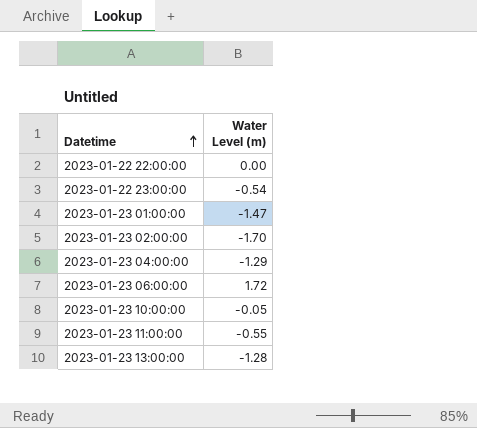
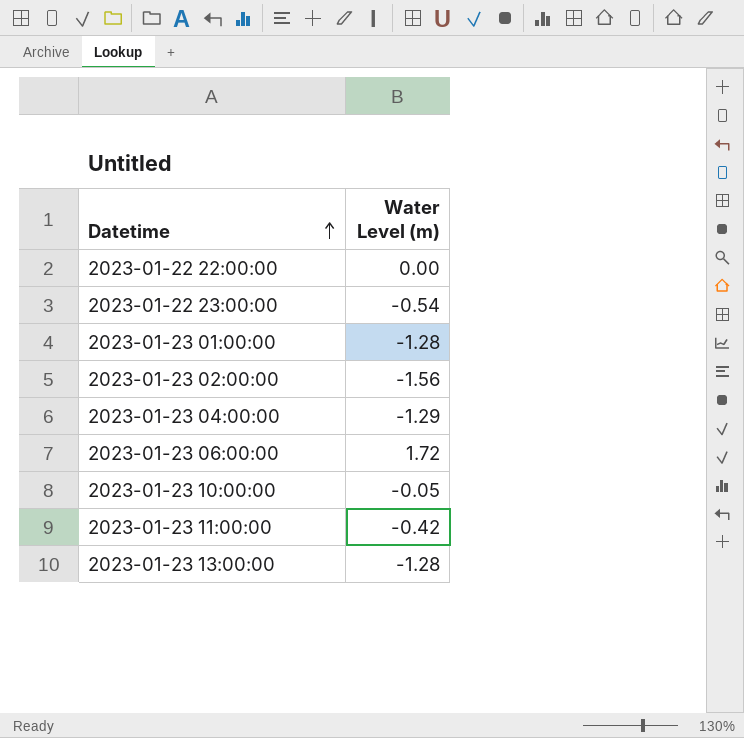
2023-01-23 01:00:00 | Water Level (m): -1.47 -> -1.28
2023-01-23 02:00:00 | Water Level (m): -1.70 -> -1.56
2023-01-23 11:00:00 | Water Level (m): -0.55 -> -0.42

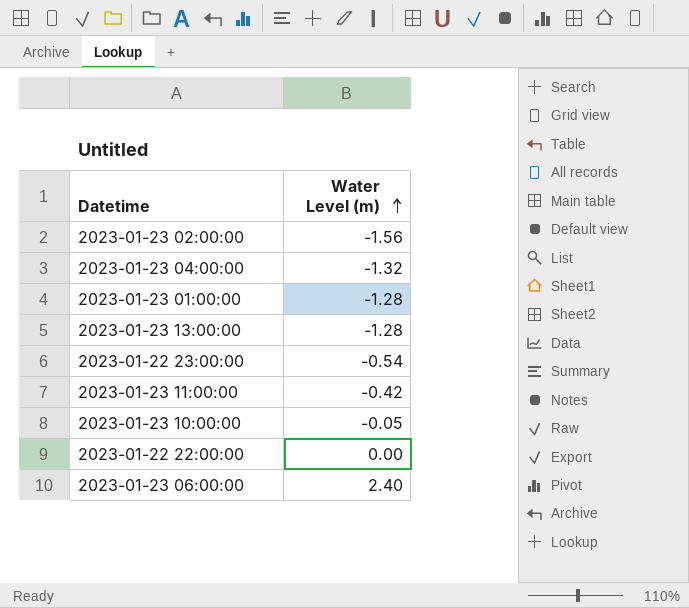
row order: Datetime ascending -> Water Level (m) ascending
2023-01-23 04:00:00 | Water Level (m): -1.29 -> -1.32
2023-01-23 06:00:00 | Water Level (m): 1.72 -> 2.40

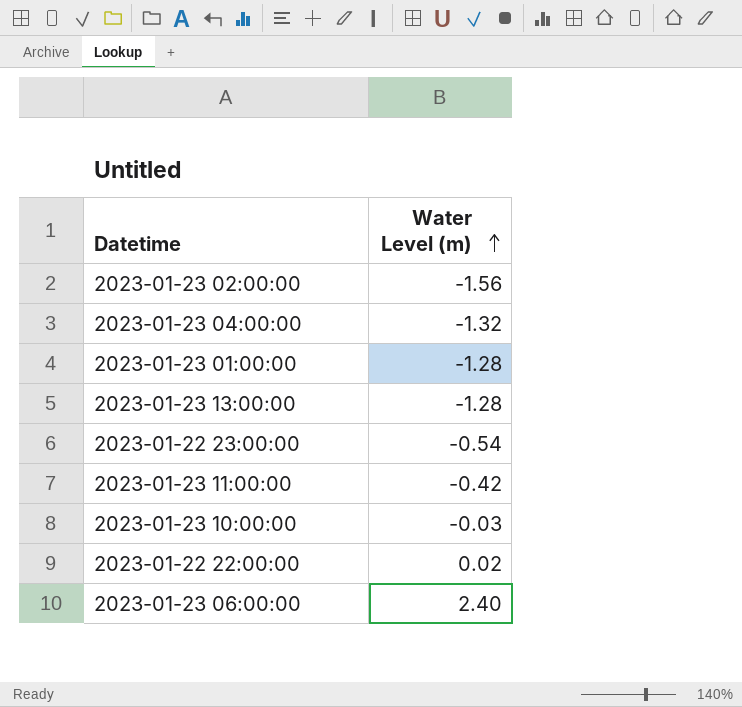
2023-01-23 10:00:00 | Water Level (m): -0.05 -> -0.03
2023-01-22 22:00:00 | Water Level (m): 0.00 -> 0.02

